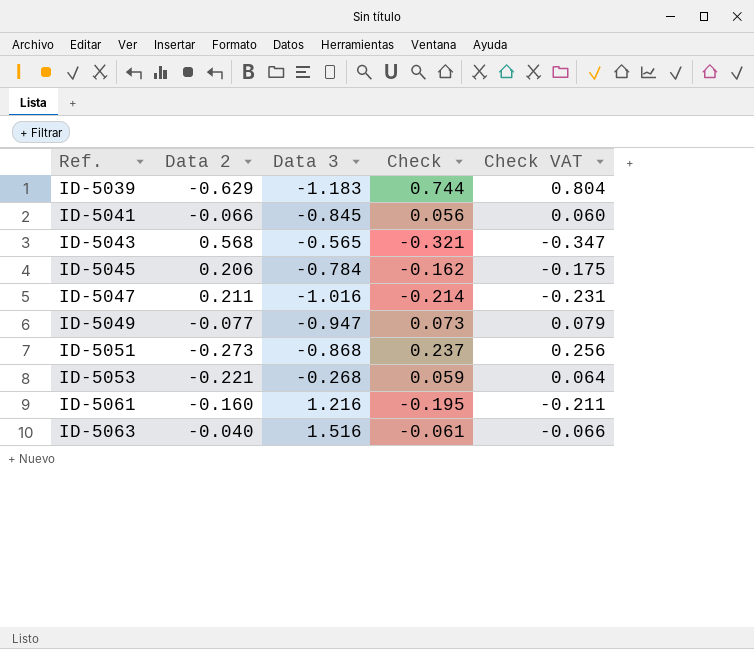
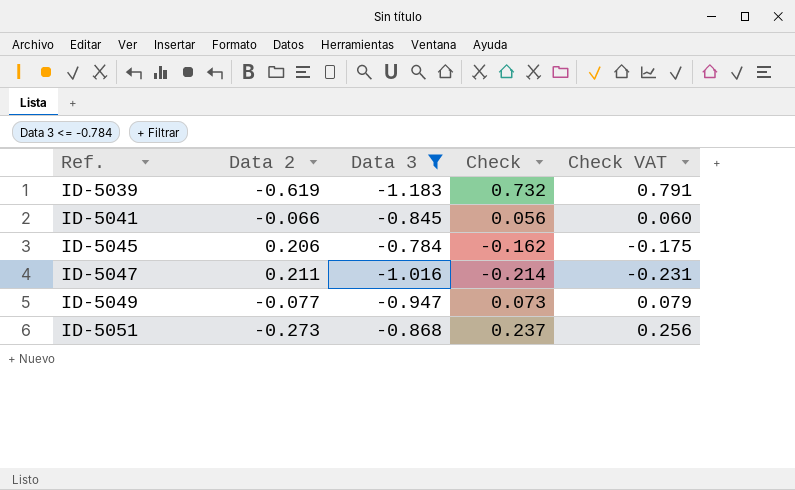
filter: none -> Data 3 <= -0.784
ID-5039 | Data 2: -0.629 -> -0.619
ID-5039 | Check: 0.744 -> 0.732
ID-5039 | Check VAT: 0.804 -> 0.791

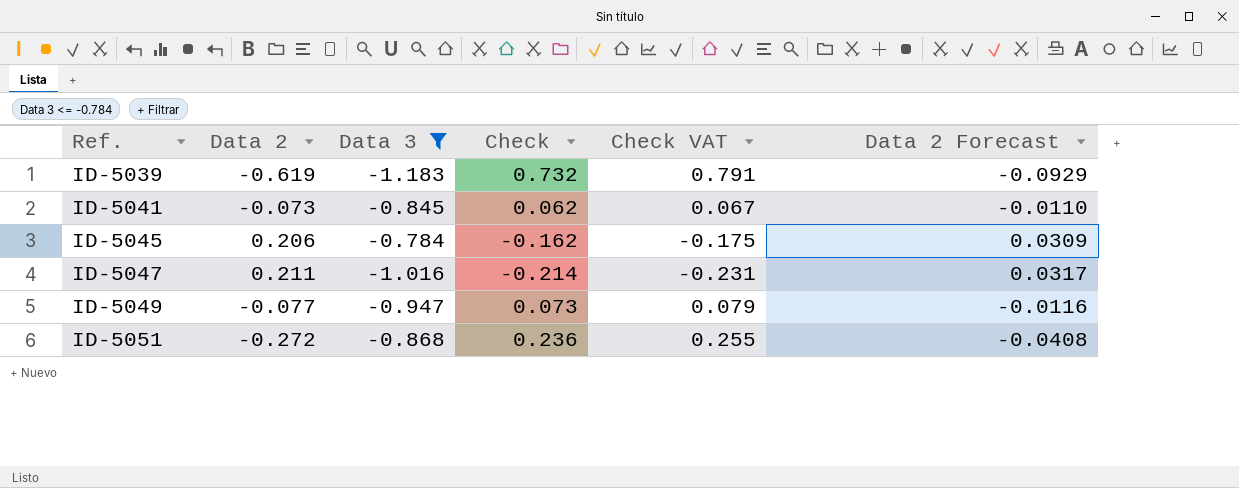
column Data 2 Forecast | formula: none -> [Data 2] * 0.15
ID-5041 | Data 2: -0.066 -> -0.073
ID-5041 | Check: 0.056 -> 0.062
ID-5041 | Check VAT: 0.060 -> 0.067
ID-5051 | Data 2: -0.273 -> -0.272
ID-5051 | Check: 0.237 -> 0.236
ID-5051 | Check VAT: 0.256 -> 0.255

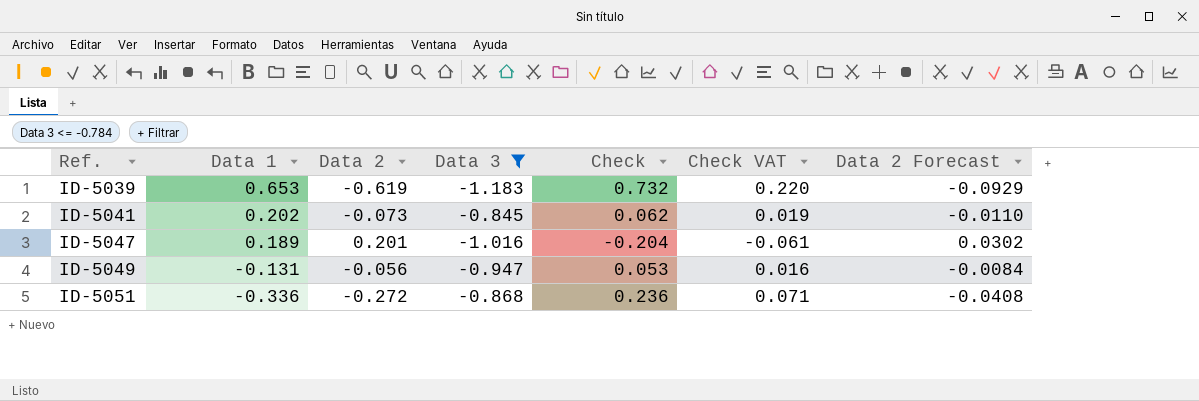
column Data 1 | position: none -> 2
column Check VAT | formula: [Check] * 1.08 -> [Check] * 0.3
row ID-5045: 0.206 | -0.784 | -0.162 | -0.175 | 0.0309 -> none
ID-5047 | Data 2: 0.211 -> 0.201
ID-5047 | Check: -0.214 -> -0.204
ID-5047 | Data 2 Forecast: 0.0317 -> 0.0302
ID-5049 | Data 2: -0.077 -> -0.056
ID-5049 | Check: 0.073 -> 0.053
ID-5049 | Data 2 Forecast: -0.0116 -> -0.0084

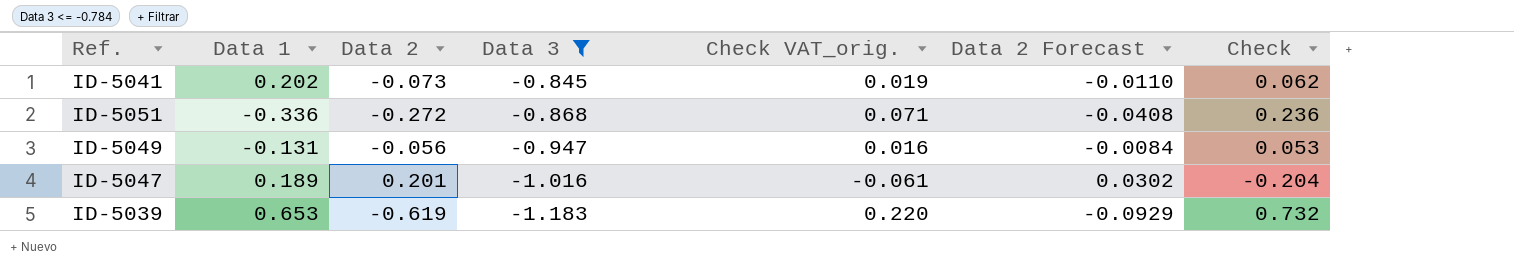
row order: Ref. ascending -> Data 3 descending
column name: Check VAT -> Check VAT_orig.
column Check | position: 5 -> 7

